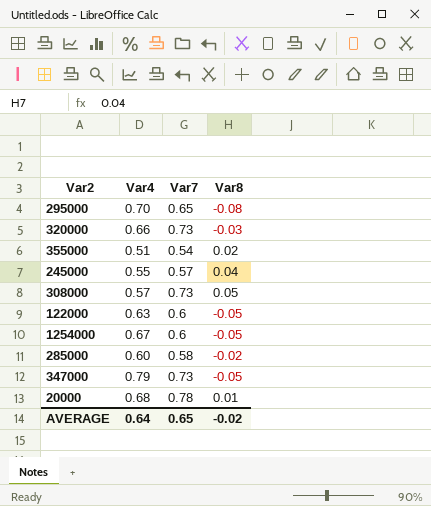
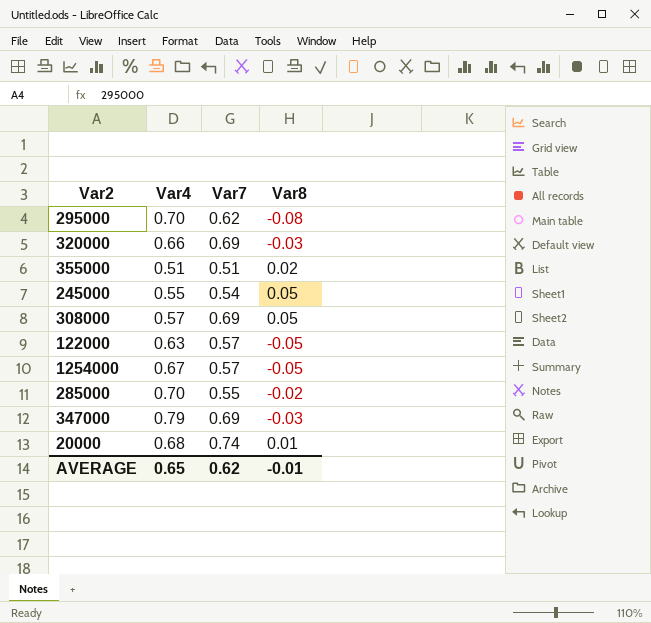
295000 | Var7: 0.65 -> 0.62
320000 | Var7: 0.73 -> 0.69
355000 | Var7: 0.54 -> 0.51
245000 | Var7: 0.57 -> 0.54
245000 | Var8: 0.04 -> 0.05
308000 | Var7: 0.73 -> 0.69
122000 | Var7: 0.6 -> 0.57
1254000 | Var7: 0.6 -> 0.57
285000 | Var4: 0.60 -> 0.70
285000 | Var7: 0.58 -> 0.55
347000 | Var7: 0.73 -> 0.69
347000 | Var8: -0.05 -> -0.03
20000 | Var7: 0.78 -> 0.74
AVERAGE | Var4: 0.64 -> 0.65
AVERAGE | Var7: 0.65 -> 0.62
AVERAGE | Var8: -0.02 -> -0.01

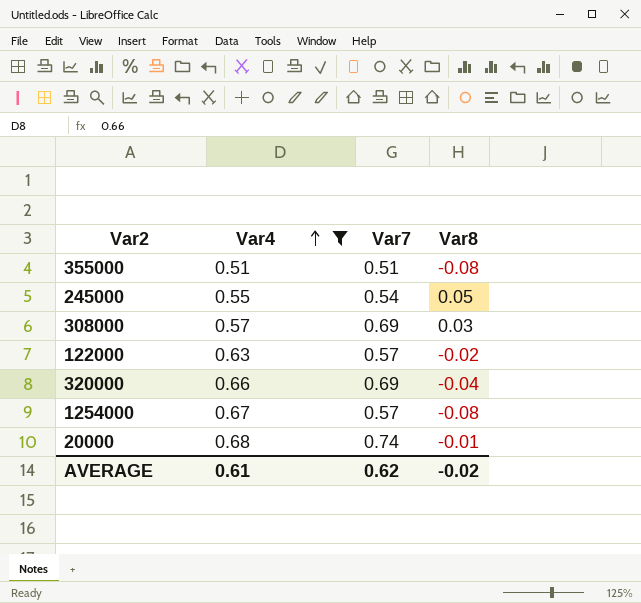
filter: none -> Var4 <= 0.68
row order: none -> Var4 ascending
355000 | Var8: 0.02 -> -0.08
308000 | Var8: 0.05 -> 0.03
122000 | Var8: -0.05 -> -0.02
320000 | Var8: -0.03 -> -0.04
1254000 | Var8: -0.05 -> -0.08
20000 | Var8: 0.01 -> -0.01
AVERAGE | Var4: 0.65 -> 0.61
AVERAGE | Var8: -0.01 -> -0.02

